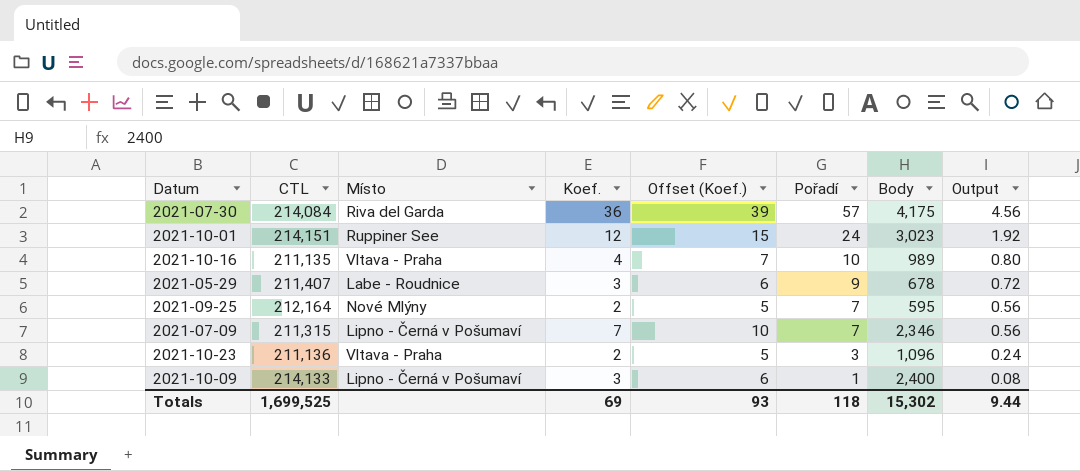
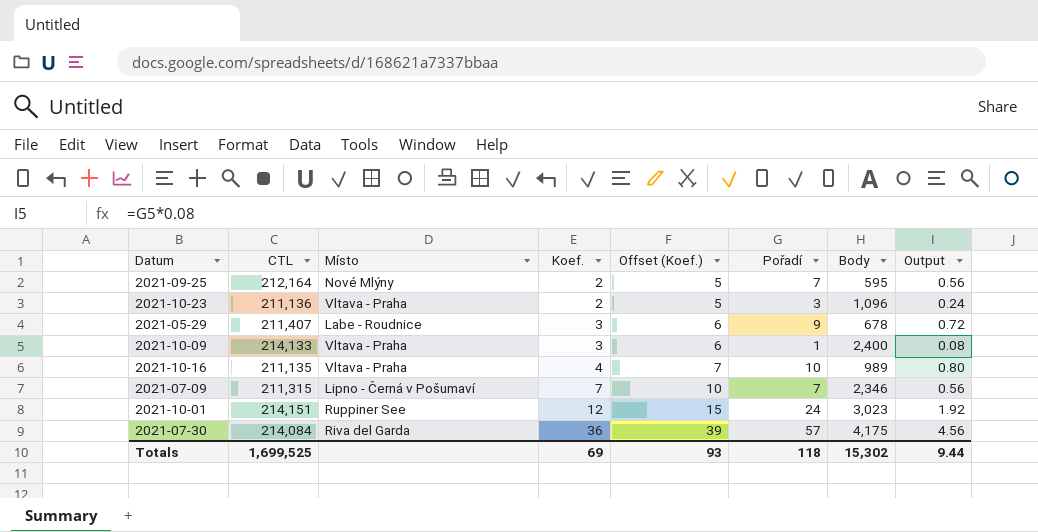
row order: Pořadí descending -> Koef. ascending
2021-10-09 | Místo: Lipno - Černá v Pošumaví -> Vltava - Praha

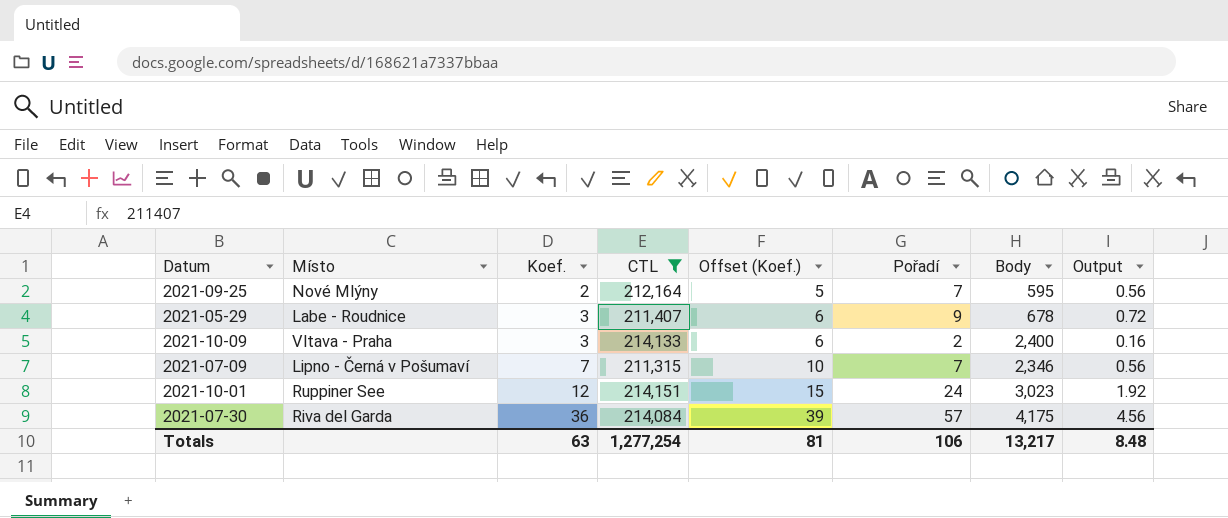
filter: none -> CTL >= 211,315
column CTL | position: 2 -> 4
2021-10-09 | Pořadí: 1 -> 2
2021-10-09 | Output: 0.08 -> 0.16
Totals | Koef.: 69 -> 63
Totals | CTL: 1,699,525 -> 1,277,254
Totals | Offset (Koef.): 93 -> 81
Totals | Pořadí: 118 -> 106
Totals | Body: 15,302 -> 13,217
Totals | Output: 9.44 -> 8.48

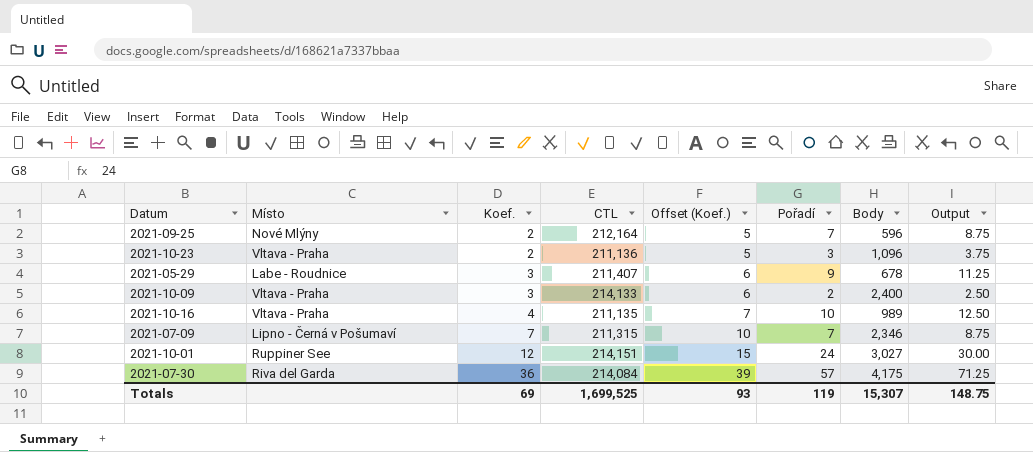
filter: CTL >= 211,315 -> none
column Output | formula: [Pořadí] * 0.08 -> [Pořadí] * 1.25
2021-09-25 | Body: 595 -> 596
2021-10-01 | Body: 3,023 -> 3,027
Totals | Koef.: 63 -> 69
Totals | CTL: 1,277,254 -> 1,699,525
Totals | Offset (Koef.): 81 -> 93
Totals | Pořadí: 106 -> 119
Totals | Body: 13,217 -> 15,307
Totals | Output: 8.48 -> 148.75

